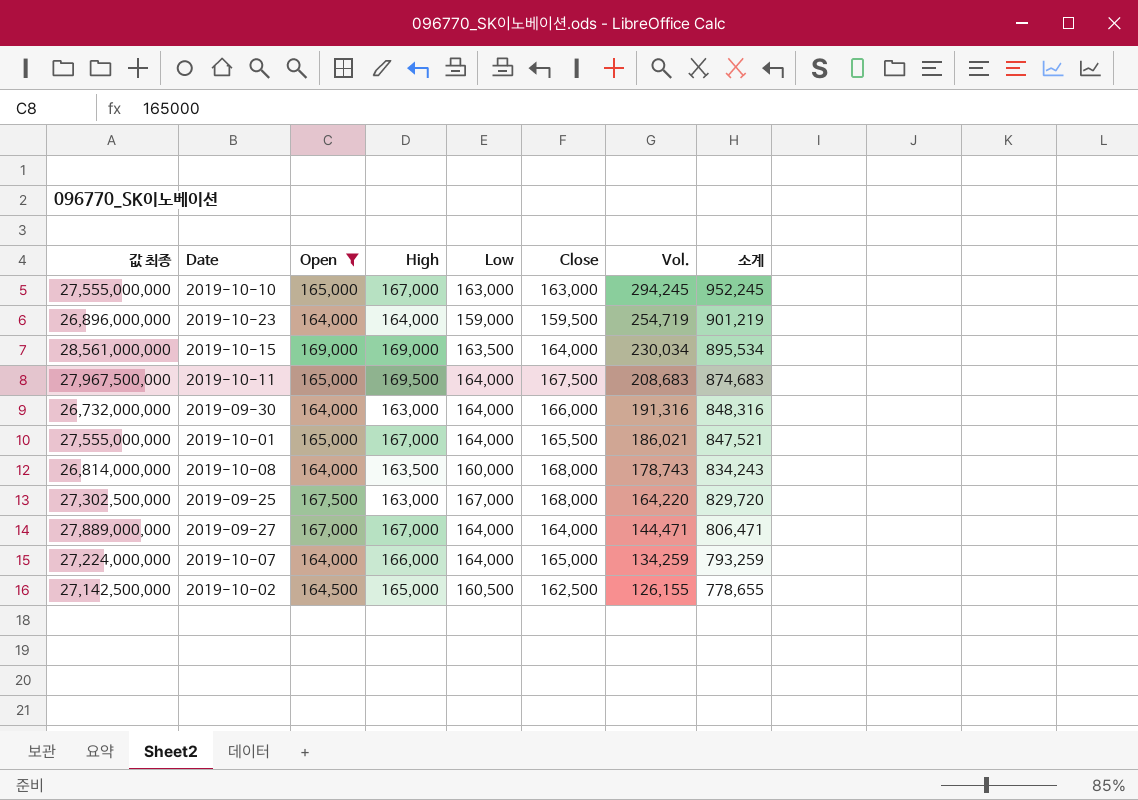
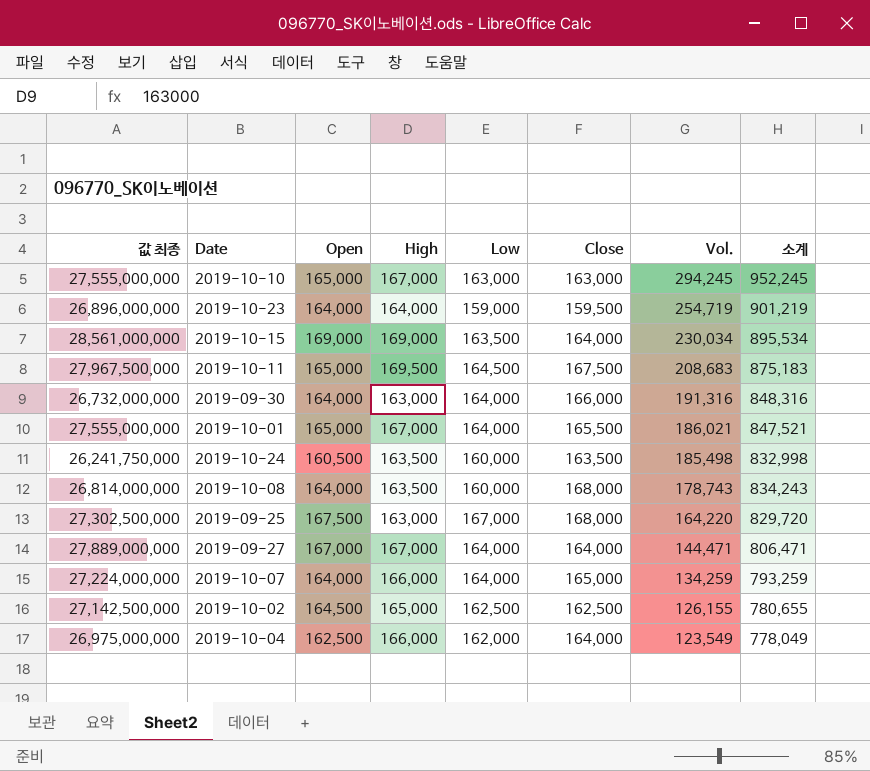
filter: Open >= 164,000 -> none
2019-10-11 | Low: 164,000 -> 164,500
2019-10-11 | 소계: 874,683 -> 875,183
2019-10-02 | Low: 160,500 -> 162,500
2019-10-02 | 소계: 778,655 -> 780,655

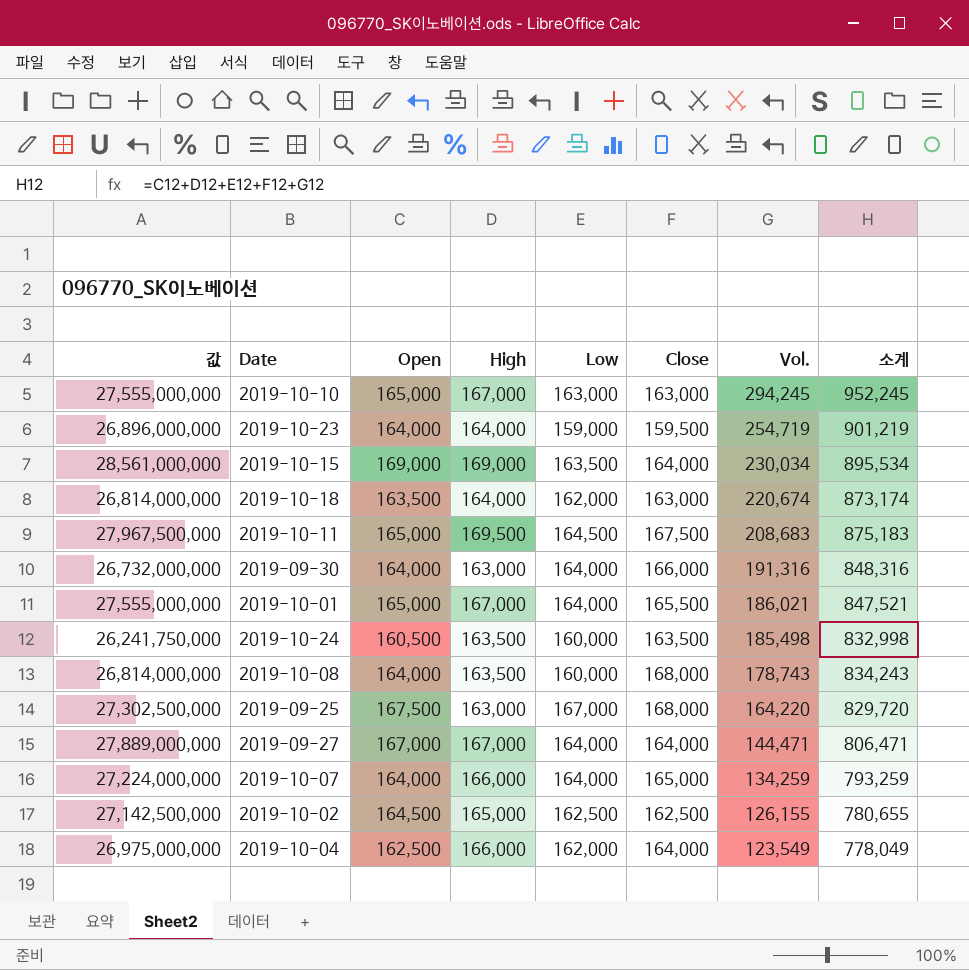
column name: 값 최종 -> 값
row 2019-10-18: none -> 26,814,000,000 | 163,500 | 164,000 | 162,000 | 163,000 | 220,674 | 873,174

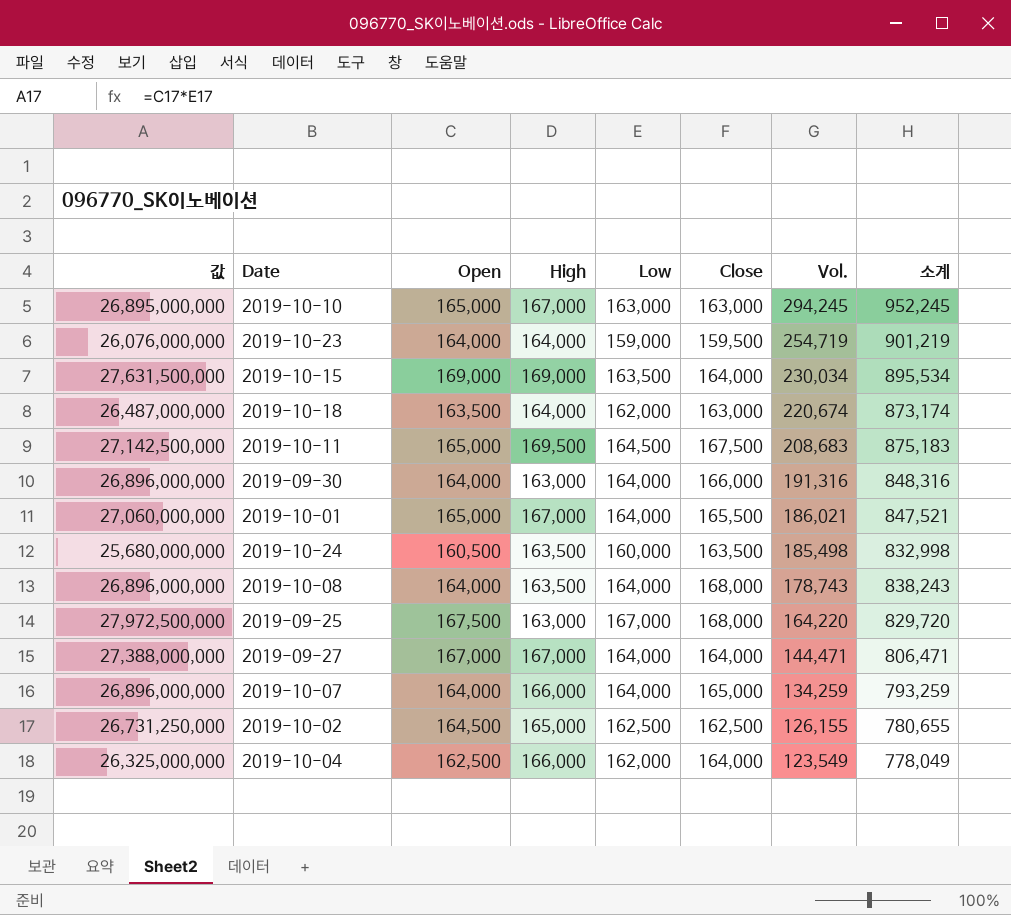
column 값 | formula: [Open] * [High] -> [Open] * [Low]
2019-10-08 | Low: 160,000 -> 164,000
2019-10-08 | 소계: 834,243 -> 838,243

